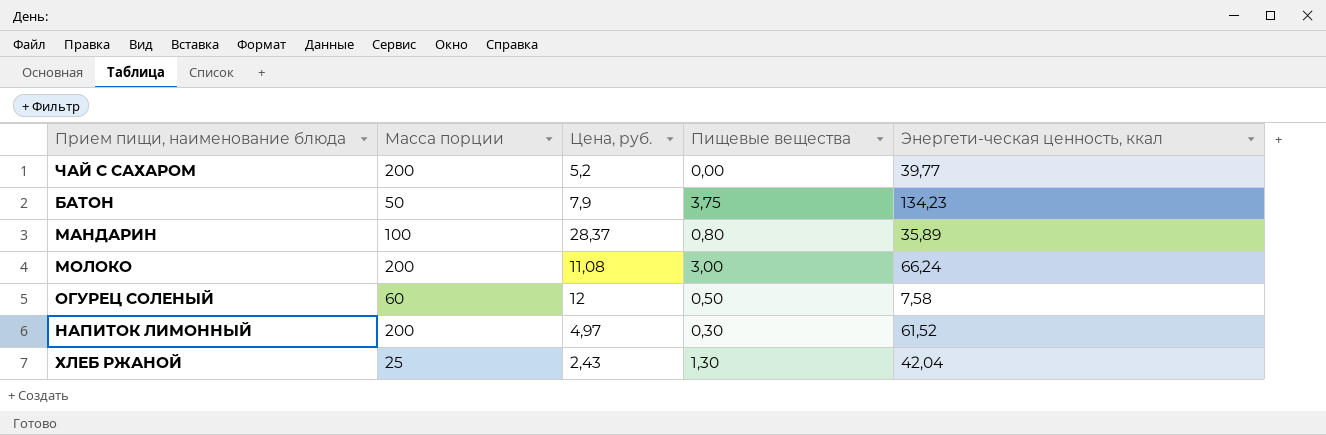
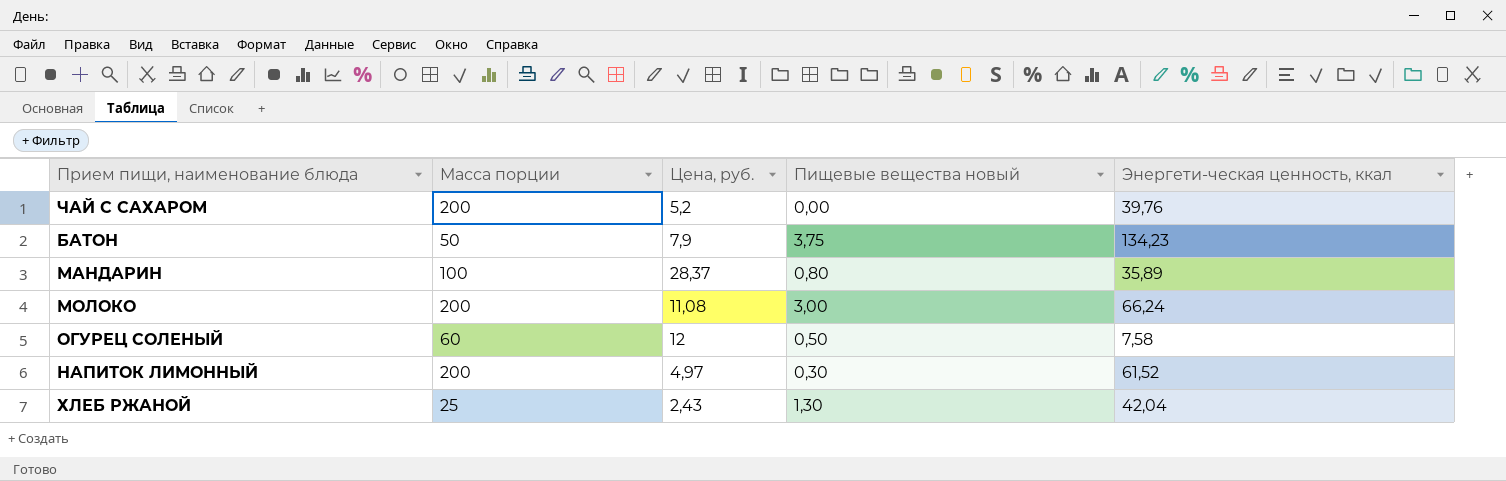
column name: Пищевые вещества -> Пищевые вещества новый
ЧАЙ С САХАРОМ | Энергети-ческая ценность, ккал: 39,77 -> 39,76

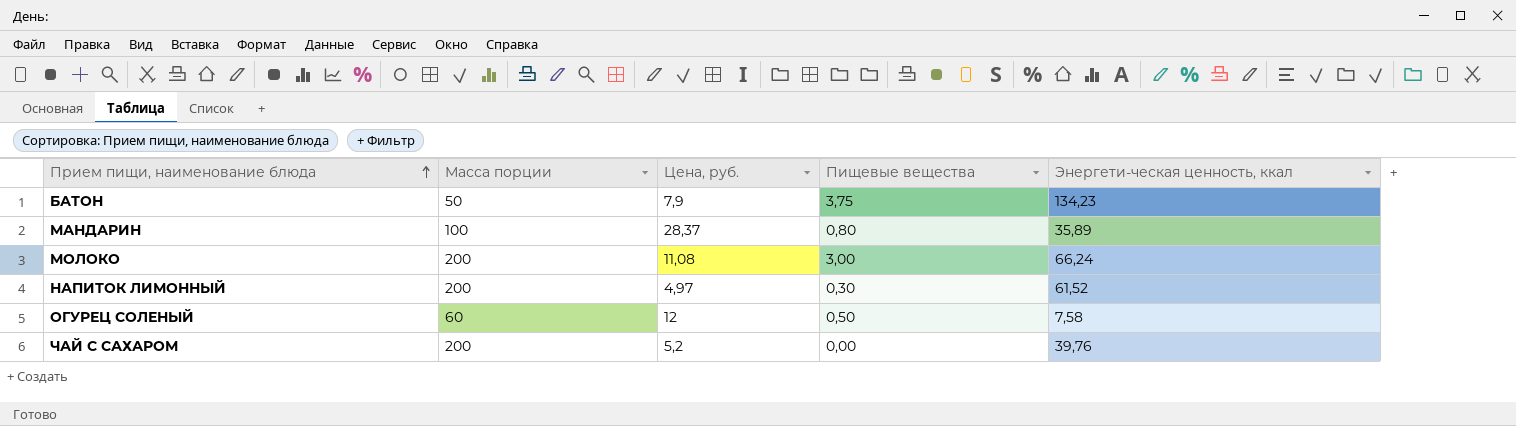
row order: none -> Прием пищи, наименование блюда ascending
column name: Пищевые вещества новый -> Пищевые вещества
row ХЛЕБ РЖАНОЙ: 25 | 2,43 | 1,30 | 42,04 -> none

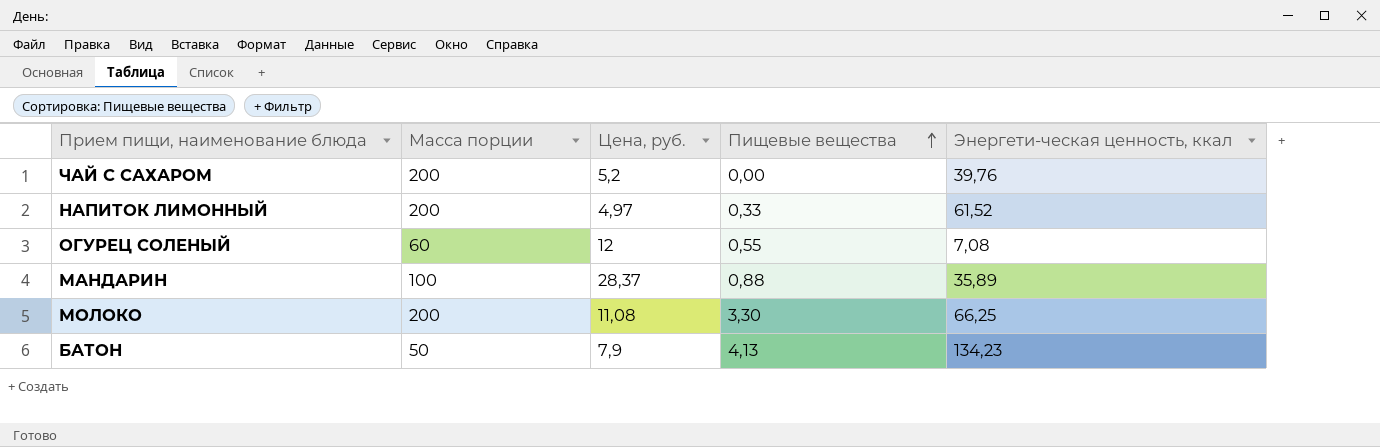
row order: Прием пищи, наименование блюда ascending -> Пищевые вещества ascending
НАПИТОК ЛИМОННЫЙ | Пищевые вещества: 0,30 -> 0,33
ОГУРЕЦ СОЛЕНЫЙ | Пищевые вещества: 0,50 -> 0,55
ОГУРЕЦ СОЛЕНЫЙ | Энергети-ческая ценность, ккал: 7,58 -> 7,08
МАНДАРИН | Пищевые вещества: 0,80 -> 0,88
МОЛОКО | Пищевые вещества: 3,00 -> 3,30
МОЛОКО | Энергети-ческая ценность, ккал: 66,24 -> 66,25
БАТОН | Пищевые вещества: 3,75 -> 4,13

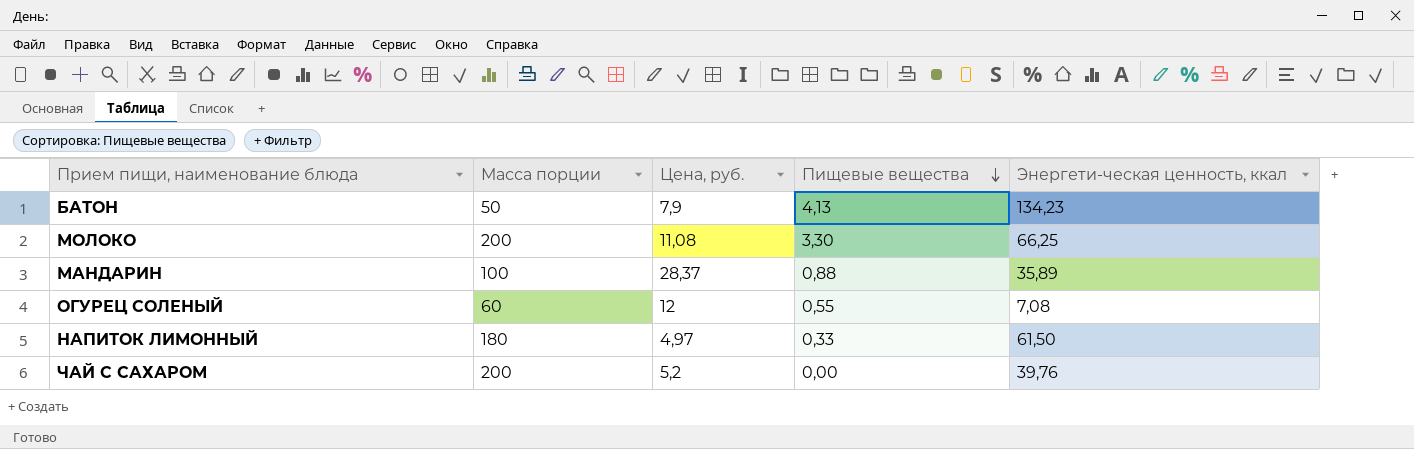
row order: Пищевые вещества ascending -> Пищевые вещества descending
НАПИТОК ЛИМОННЫЙ | Масса порции: 200 -> 180
НАПИТОК ЛИМОННЫЙ | Энергети-ческая ценность, ккал: 61,52 -> 61,50

